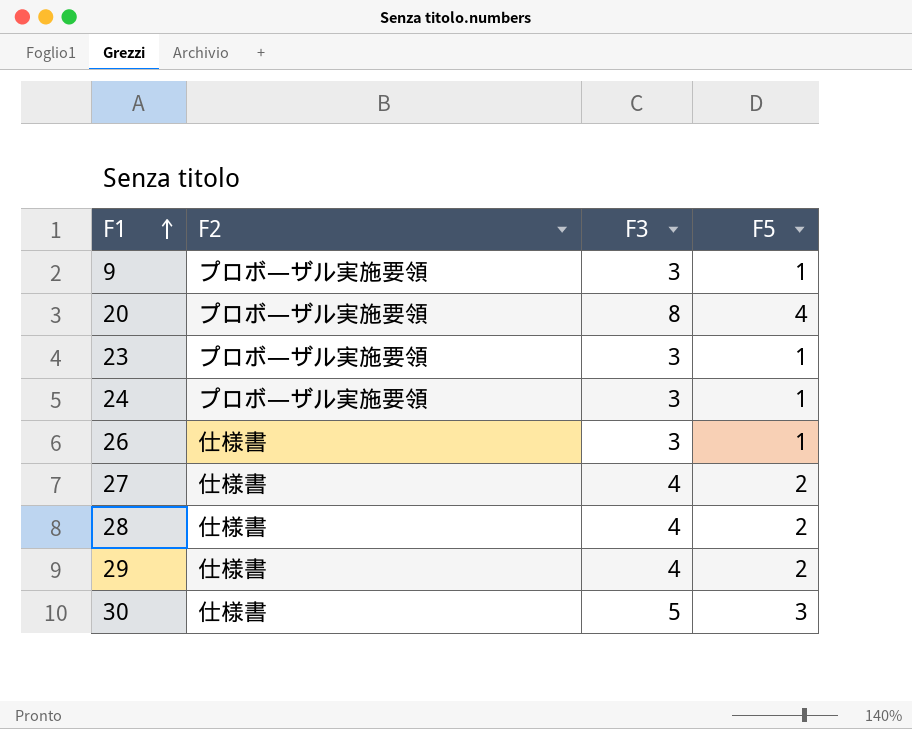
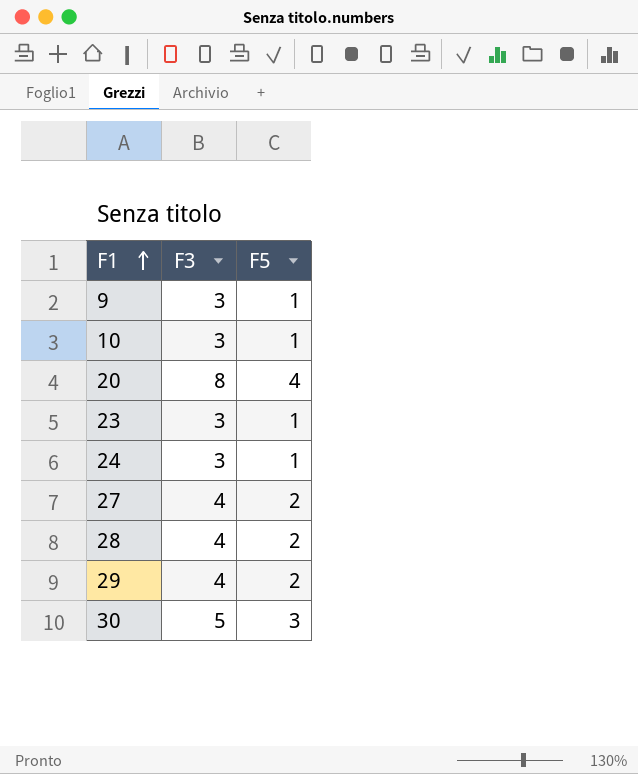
column F2 | position: 2 -> none
row 26: 仕様書 | 3 | 1 -> none
row 10: none -> 3 | 1

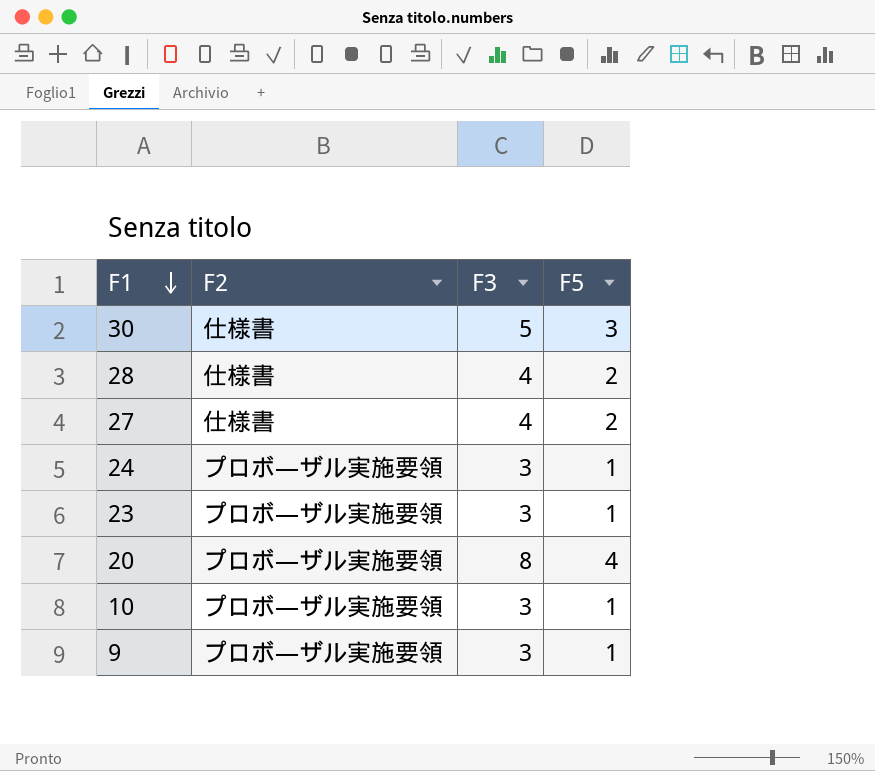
row order: F1 ascending -> F1 descending
column F2 | position: none -> 2
row 29: 4 | 2 -> none

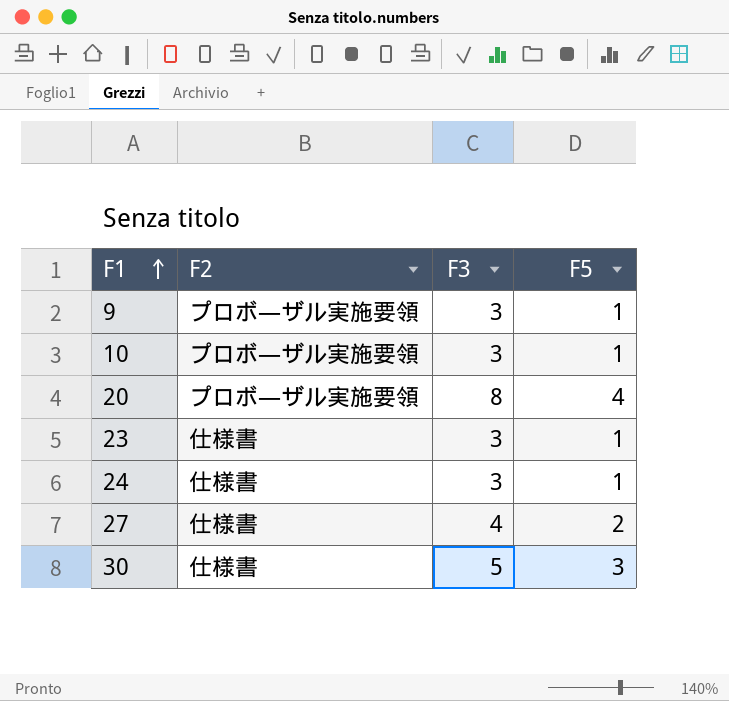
row order: F1 descending -> F1 ascending
row 28: 仕様書 | 4 | 2 -> none
23 | F2: プロボ―ザル実施要領 -> 仕様書
24 | F2: プロボ―ザル実施要領 -> 仕様書

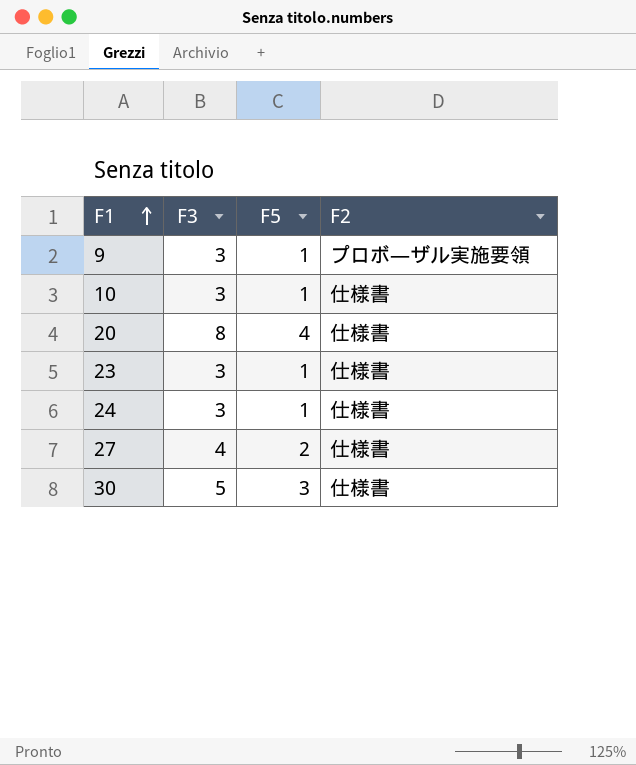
column F2 | position: 2 -> 4
10 | F2: プロボ―ザル実施要領 -> 仕様書
20 | F2: プロボ―ザル実施要領 -> 仕様書

